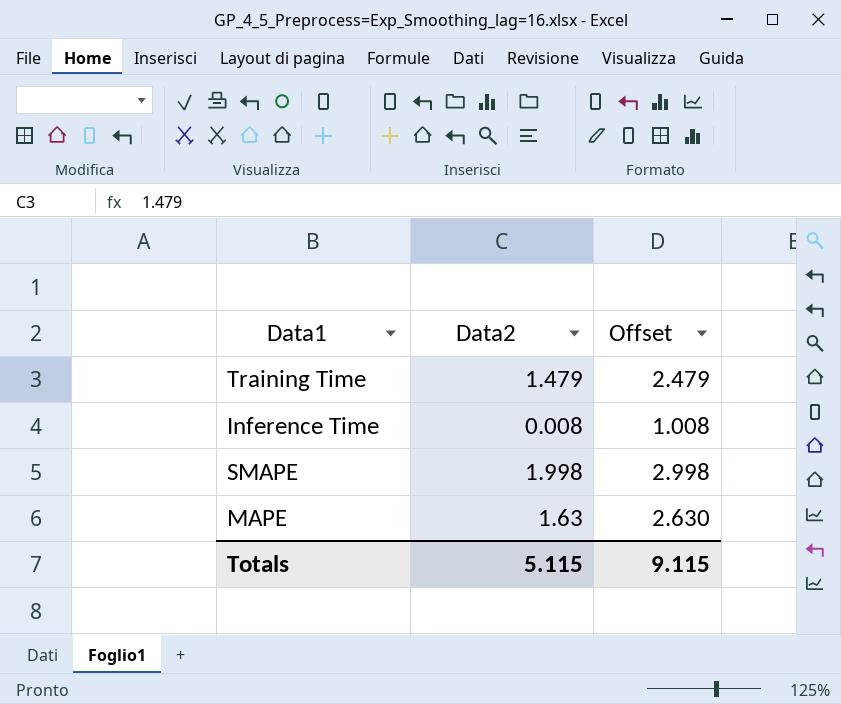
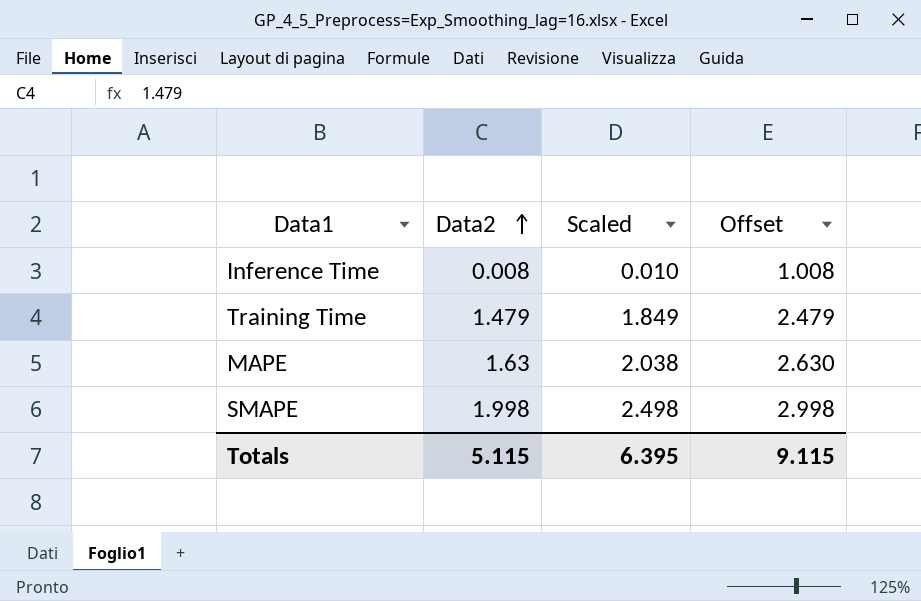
row order: none -> Data2 ascending
column Scaled | formula: none -> [Data2] * 1.25

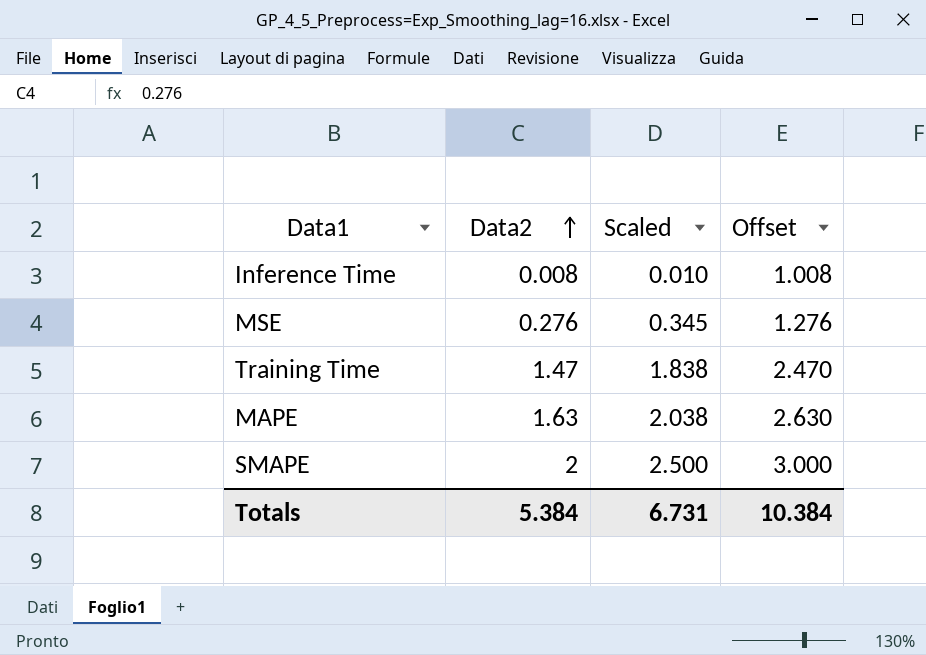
row MSE: none -> 0.276 | 0.345 | 1.276
Training Time | Data2: 1.479 -> 1.47
Training Time | Scaled: 1.849 -> 1.838
Training Time | Offset: 2.479 -> 2.470
SMAPE | Data2: 1.998 -> 2
SMAPE | Scaled: 2.498 -> 2.500
SMAPE | Offset: 2.998 -> 3.000
Totals | Data2: 5.115 -> 5.384
Totals | Scaled: 6.395 -> 6.731
Totals | Offset: 9.115 -> 10.384

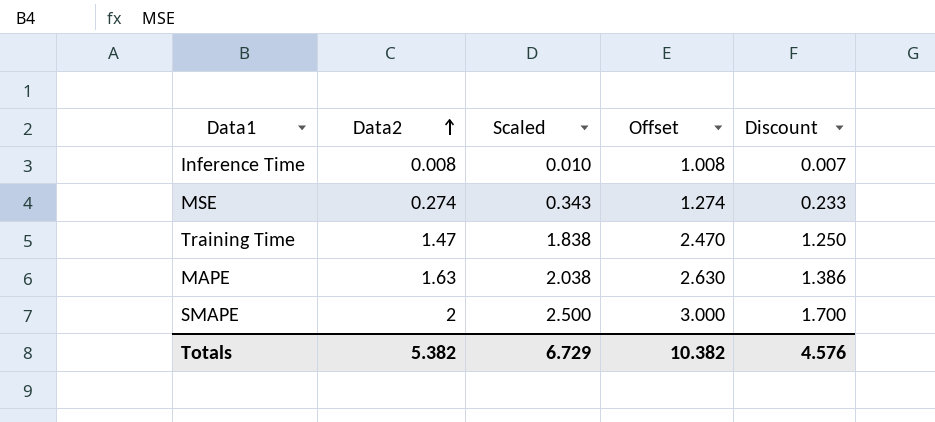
column Discount | formula: none -> [Data2] * 0.85
MSE | Data2: 0.276 -> 0.274
MSE | Scaled: 0.345 -> 0.343
MSE | Offset: 1.276 -> 1.274
Totals | Data2: 5.384 -> 5.382
Totals | Scaled: 6.731 -> 6.729
Totals | Offset: 10.384 -> 10.382

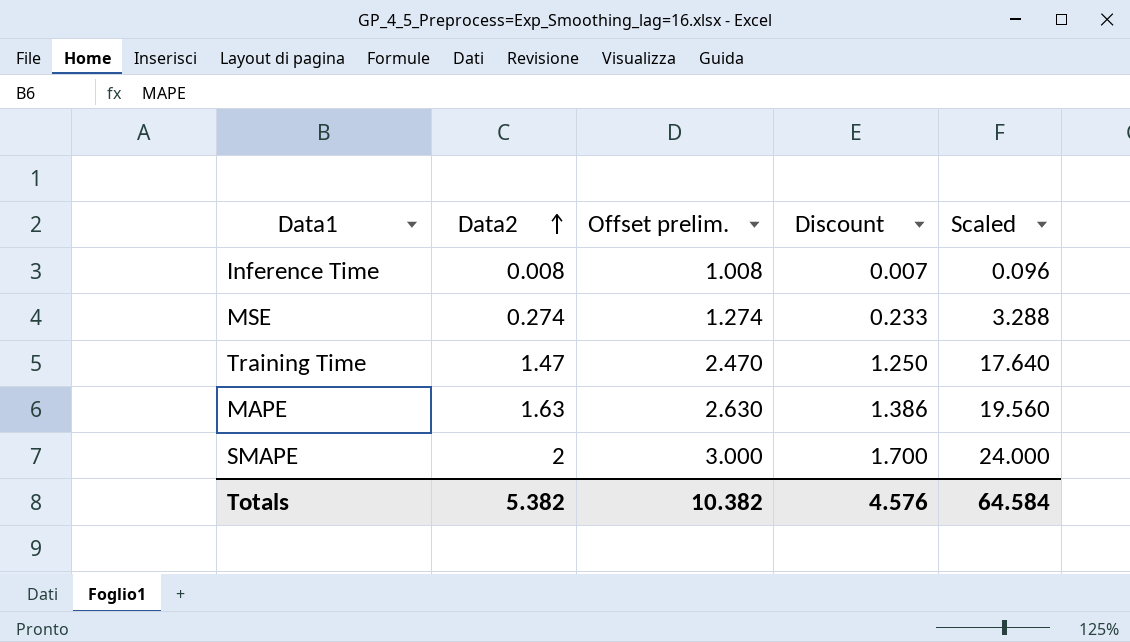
column name: Offset -> Offset prelim.
column Scaled | formula: [Data2] * 1.25 -> [Data2] * 12
column Scaled | position: 3 -> 5
Totals | Scaled: 6.729 -> 64.584

